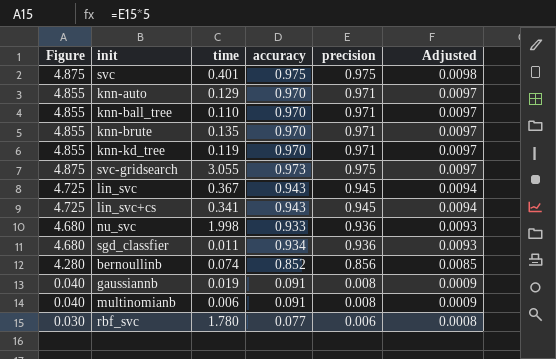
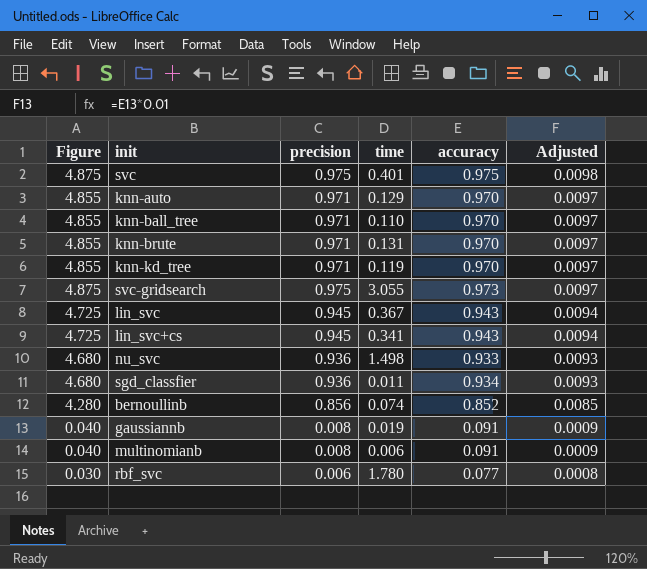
column precision | position: 5 -> 3
knn-brute | time: 0.135 -> 0.131
nu_svc | time: 1.998 -> 1.498

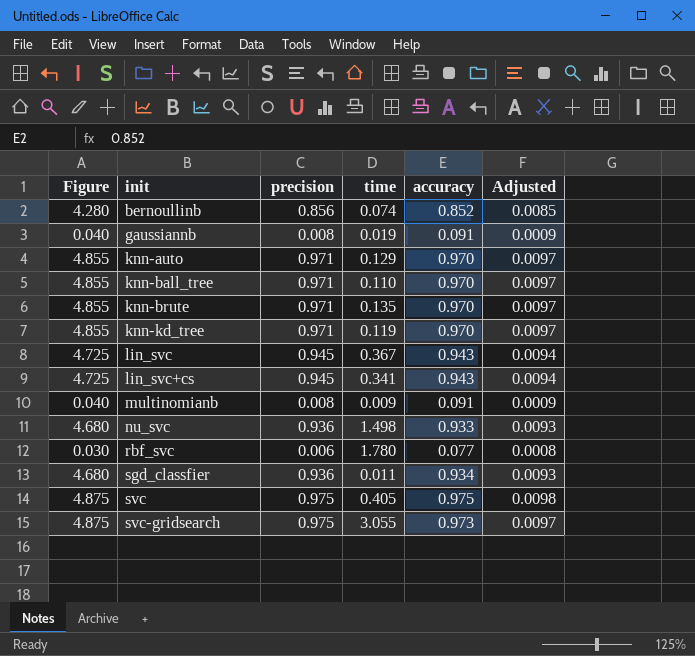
row order: Adjusted descending -> init ascending
knn-brute | time: 0.131 -> 0.135
multinomianb | time: 0.006 -> 0.009
svc | time: 0.401 -> 0.405

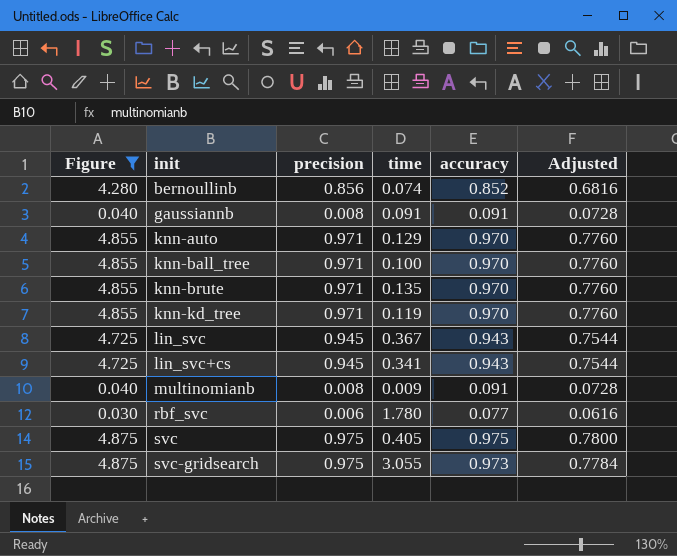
filter: none -> Figure != 4.680
column Adjusted | formula: [accuracy] * 0.01 -> [accuracy] * 0.8
gaussiannb | time: 0.019 -> 0.091
knn-ball_tree | time: 0.110 -> 0.100

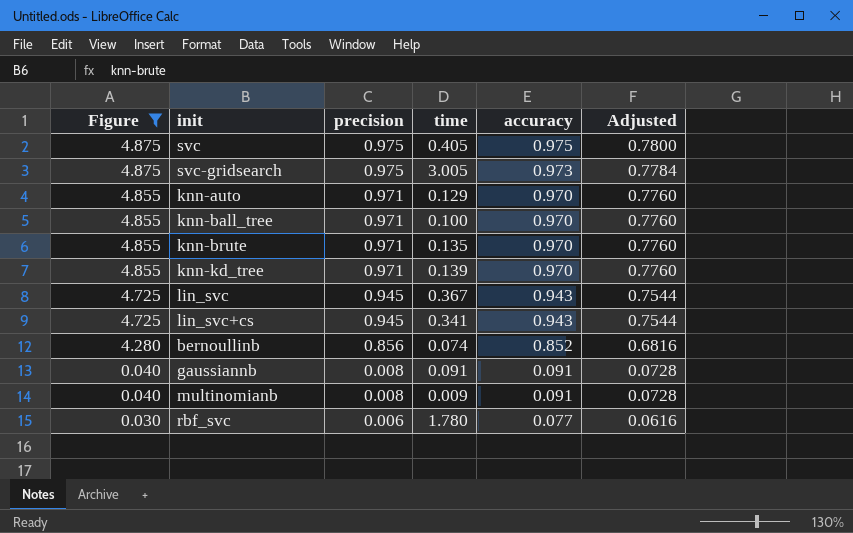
row order: init ascending -> Figure descending
svc-gridsearch | time: 3.055 -> 3.005
knn-kd_tree | time: 0.119 -> 0.139

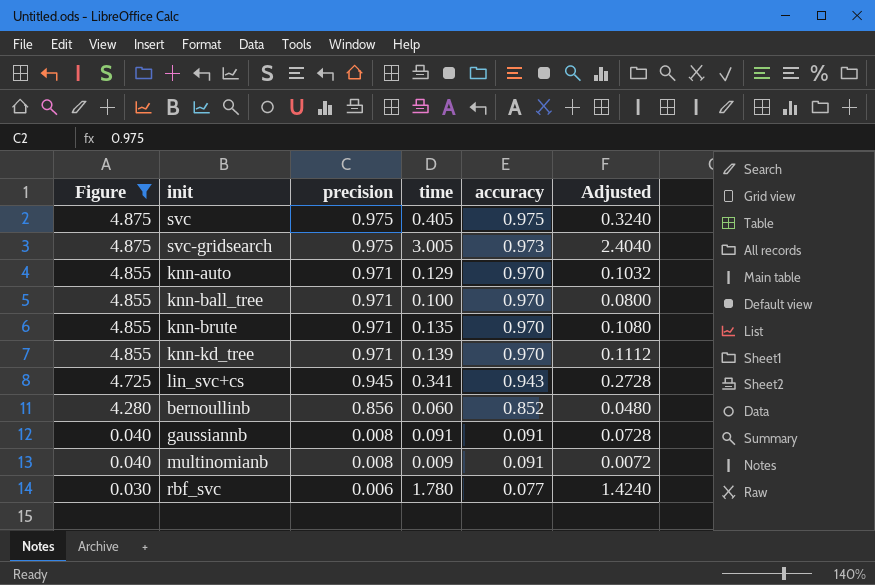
column Adjusted | formula: [accuracy] * 0.8 -> [time] * 0.8
row lin_svc: 4.725 | 0.945 | 0.367 | 0.943 | 0.7544 -> none
bernoullinb | time: 0.074 -> 0.060

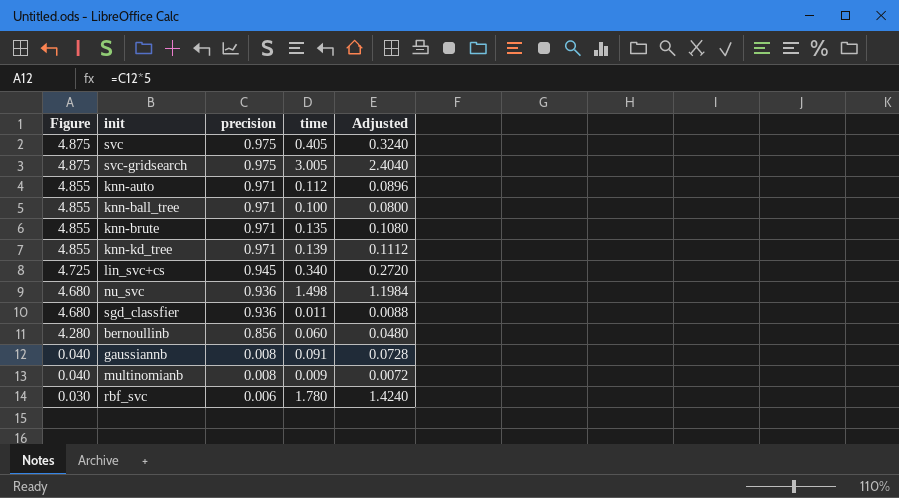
filter: Figure != 4.680 -> none
column accuracy | position: 5 -> none
knn-auto | time: 0.129 -> 0.112
knn-auto | Adjusted: 0.1032 -> 0.0896
lin_svc+cs | time: 0.341 -> 0.340
lin_svc+cs | Adjusted: 0.2728 -> 0.2720

